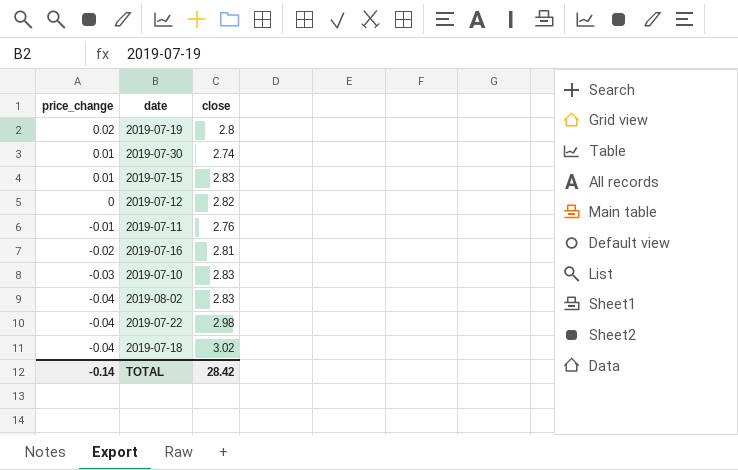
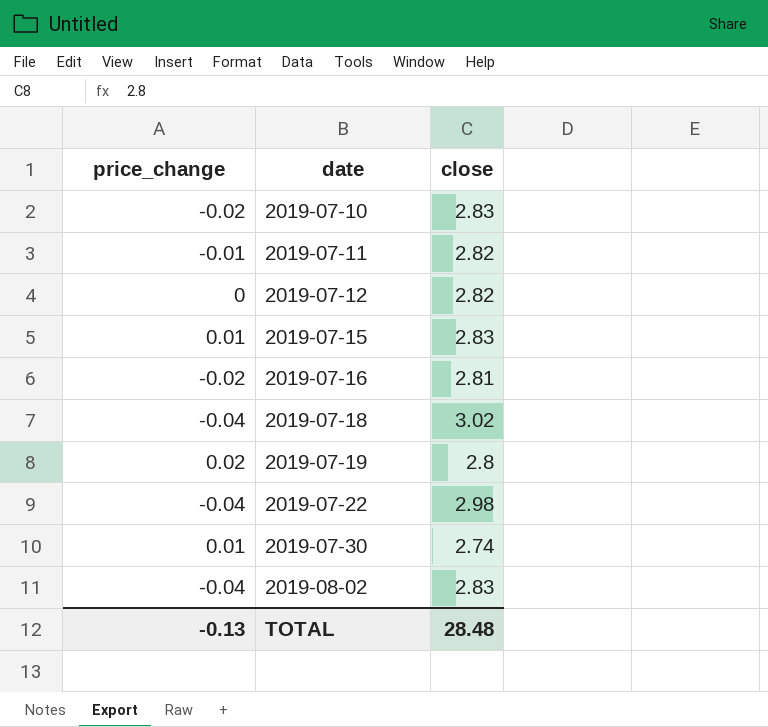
row order: price_change descending -> date ascending
2019-07-10 | price_change: -0.03 -> -0.02
2019-07-11 | close: 2.76 -> 2.82
TOTAL | price_change: -0.14 -> -0.13
TOTAL | close: 28.42 -> 28.48

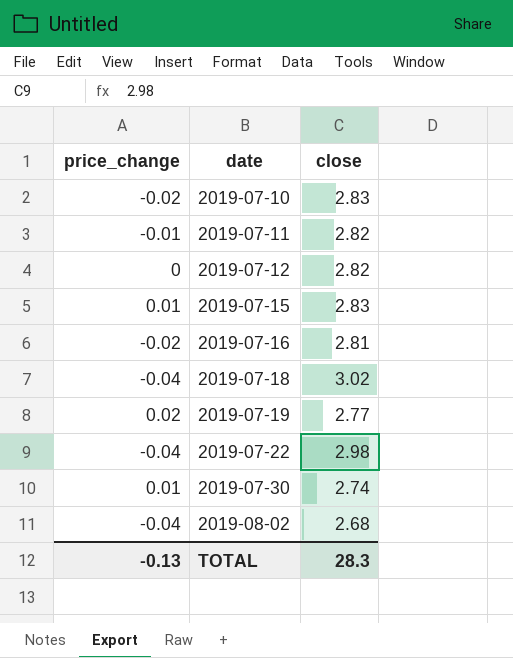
2019-07-19 | close: 2.8 -> 2.77
2019-08-02 | close: 2.83 -> 2.68
TOTAL | close: 28.48 -> 28.3

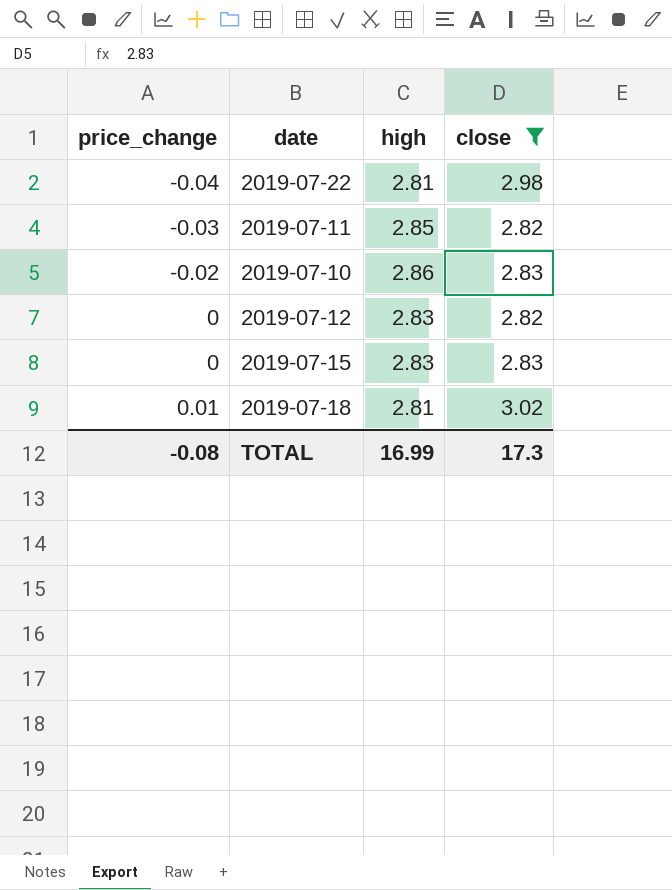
filter: none -> close >= 2.82
row order: date ascending -> price_change ascending
column high | position: none -> 3
2019-07-11 | price_change: -0.01 -> -0.03
2019-07-15 | price_change: 0.01 -> 0
2019-07-18 | price_change: -0.04 -> 0.01
TOTAL | price_change: -0.13 -> -0.08
TOTAL | close: 28.3 -> 17.3

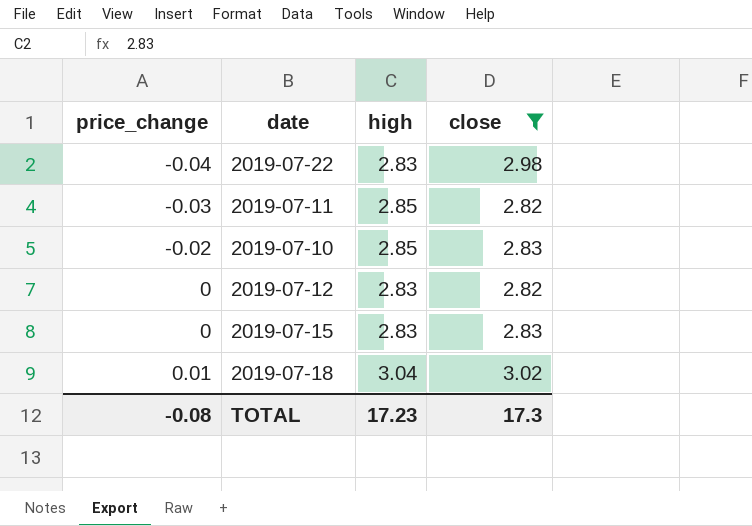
2019-07-22 | high: 2.81 -> 2.83
2019-07-10 | high: 2.86 -> 2.85
2019-07-18 | high: 2.81 -> 3.04
TOTAL | high: 16.99 -> 17.23

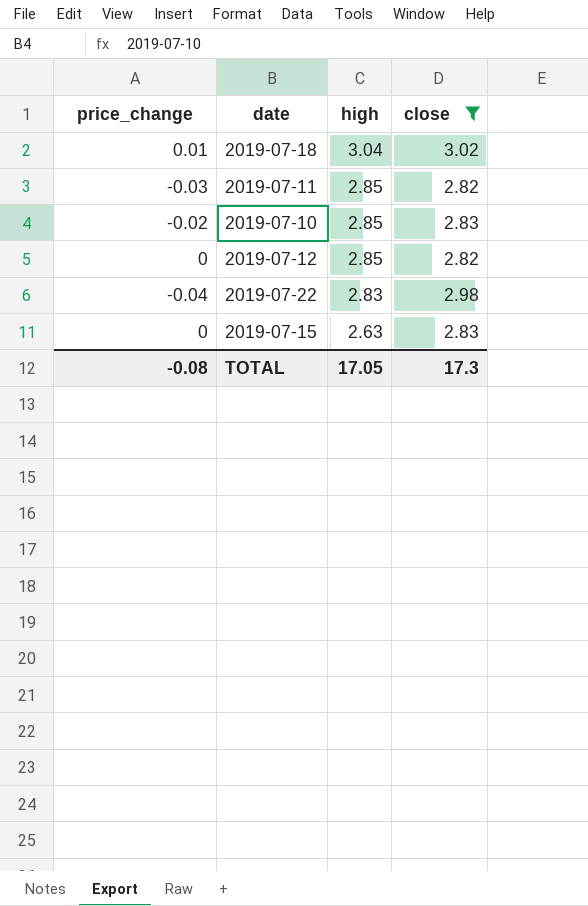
row order: price_change ascending -> high descending
2019-07-12 | high: 2.83 -> 2.85
2019-07-15 | high: 2.83 -> 2.63
TOTAL | high: 17.23 -> 17.05

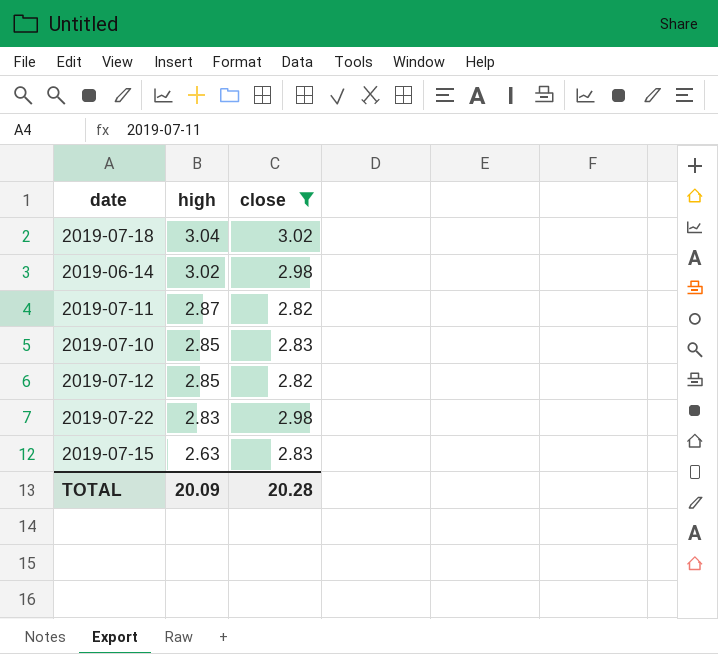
column price_change | position: 1 -> none
row 2019-06-14: none -> 3.02 | 2.98
2019-07-11 | high: 2.85 -> 2.87
TOTAL | high: 17.05 -> 20.09
TOTAL | close: 17.3 -> 20.28

